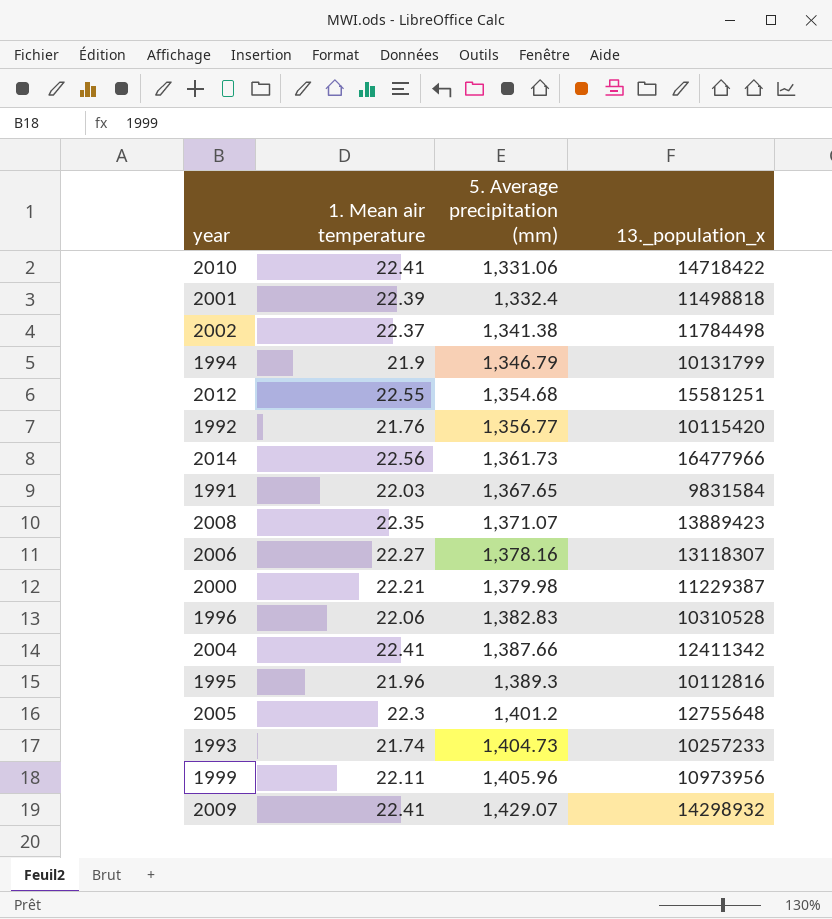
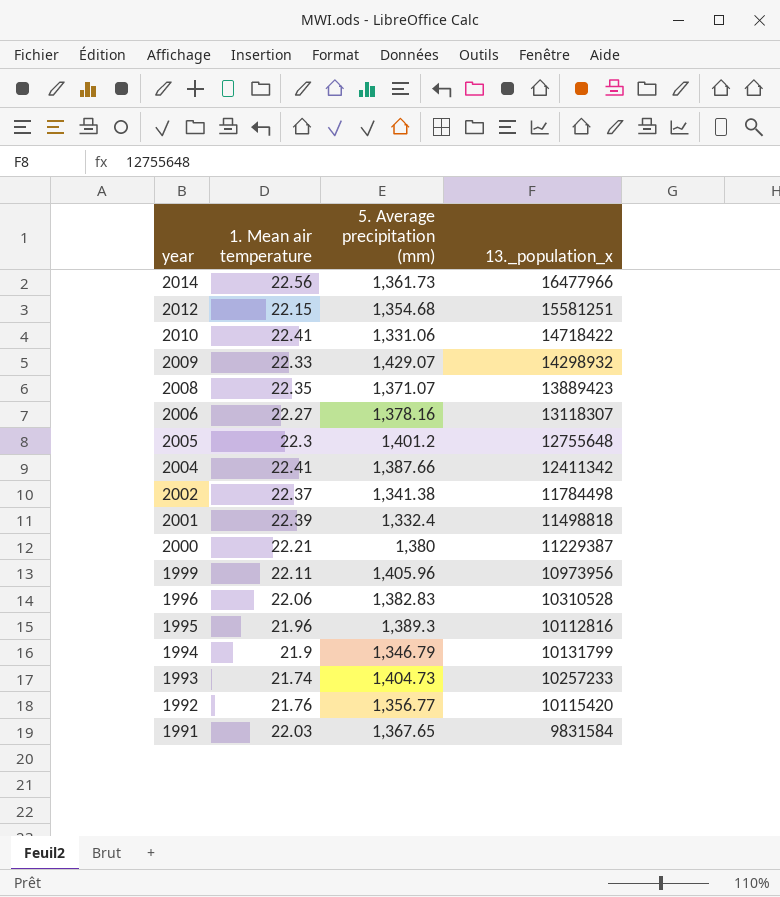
row order: 5. Average precipitation (mm) ascending -> year descending
2012 | 1. Mean air temperature: 22.55 -> 22.15
2009 | 1. Mean air temperature: 22.41 -> 22.33
2000 | 5. Average precipitation (mm): 1,379.98 -> 1,380

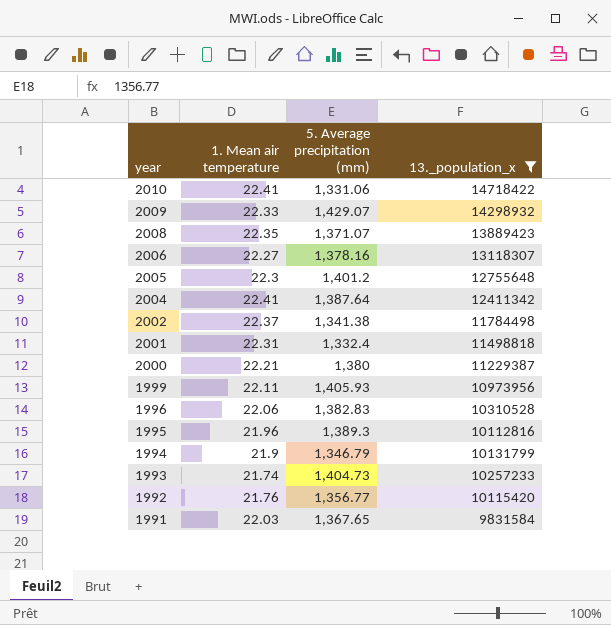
filter: none -> 13._population_x <= 14718422
2004 | 5. Average precipitation (mm): 1,387.66 -> 1,387.64
2001 | 1. Mean air temperature: 22.39 -> 22.31
1999 | 5. Average precipitation (mm): 1,405.96 -> 1,405.93

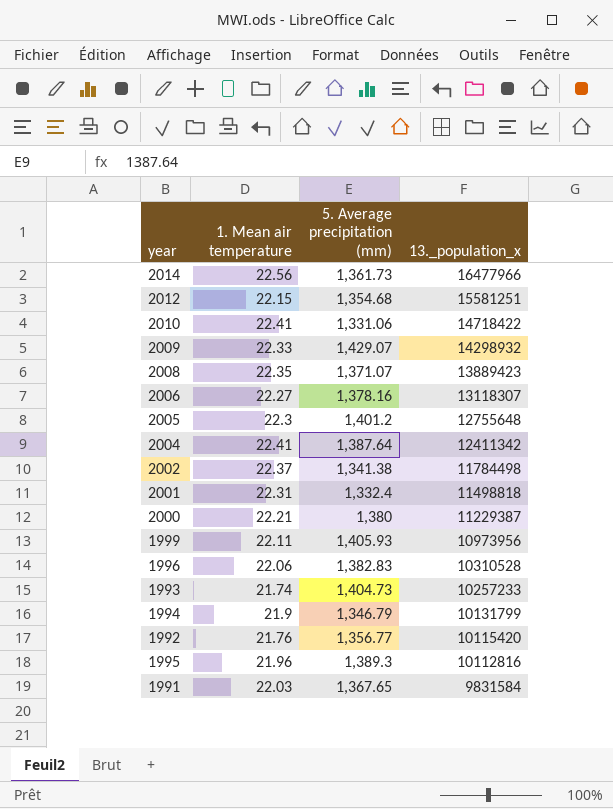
filter: 13._population_x <= 14718422 -> none
row order: year descending -> 13._population_x descending

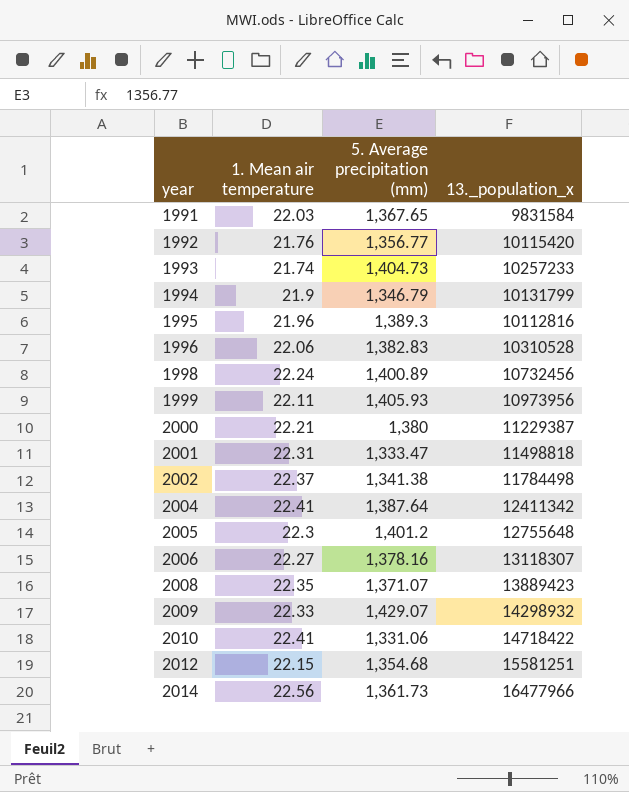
row order: 13._population_x descending -> year ascending
row 1998: none -> 22.24 | 1,400.89 | 10732456
2001 | 5. Average precipitation (mm): 1,332.4 -> 1,333.47

